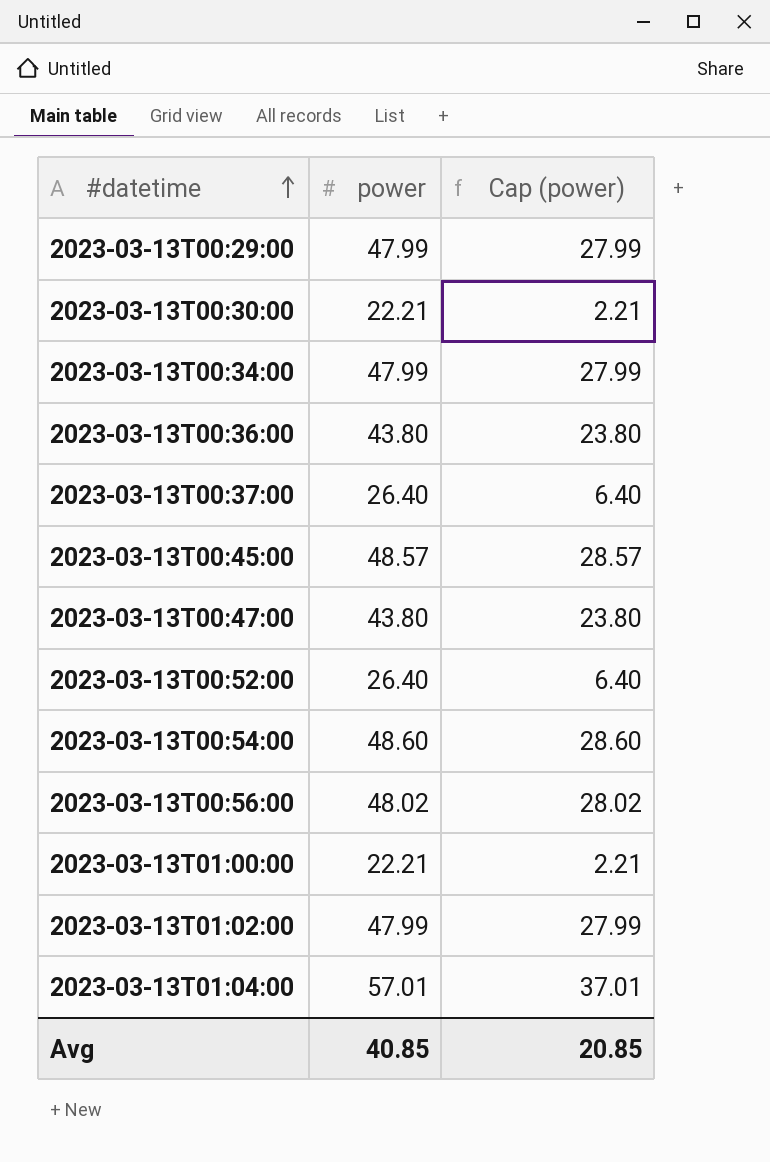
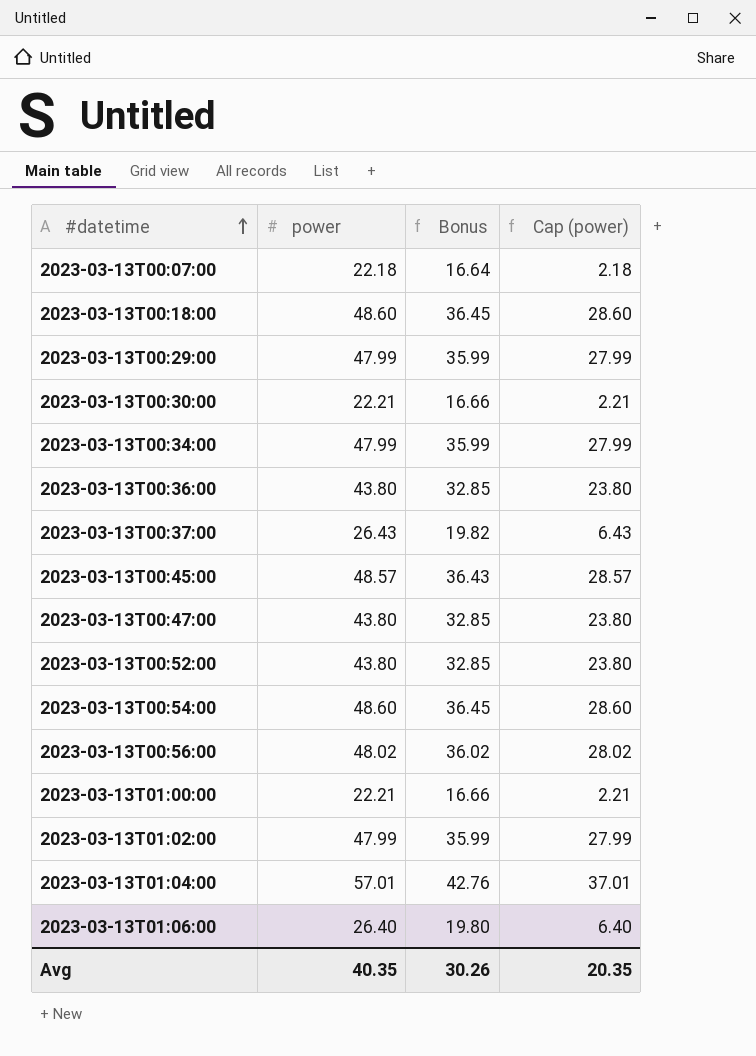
column Bonus | formula: none -> [power] * 0.75
row 2023-03-13T00:07:00: none -> 22.18 | 16.64 | 2.18
row 2023-03-13T00:18:00: none -> 48.60 | 36.45 | 28.60
2023-03-13T00:37:00 | power: 26.40 -> 26.43
2023-03-13T00:37:00 | Cap (power): 6.40 -> 6.43
2023-03-13T00:52:00 | power: 26.40 -> 43.80
2023-03-13T00:52:00 | Cap (power): 6.40 -> 23.80
row 2023-03-13T01:06:00: none -> 26.40 | 19.80 | 6.40
Avg | power: 40.85 -> 40.35
Avg | Cap (power): 20.85 -> 20.35

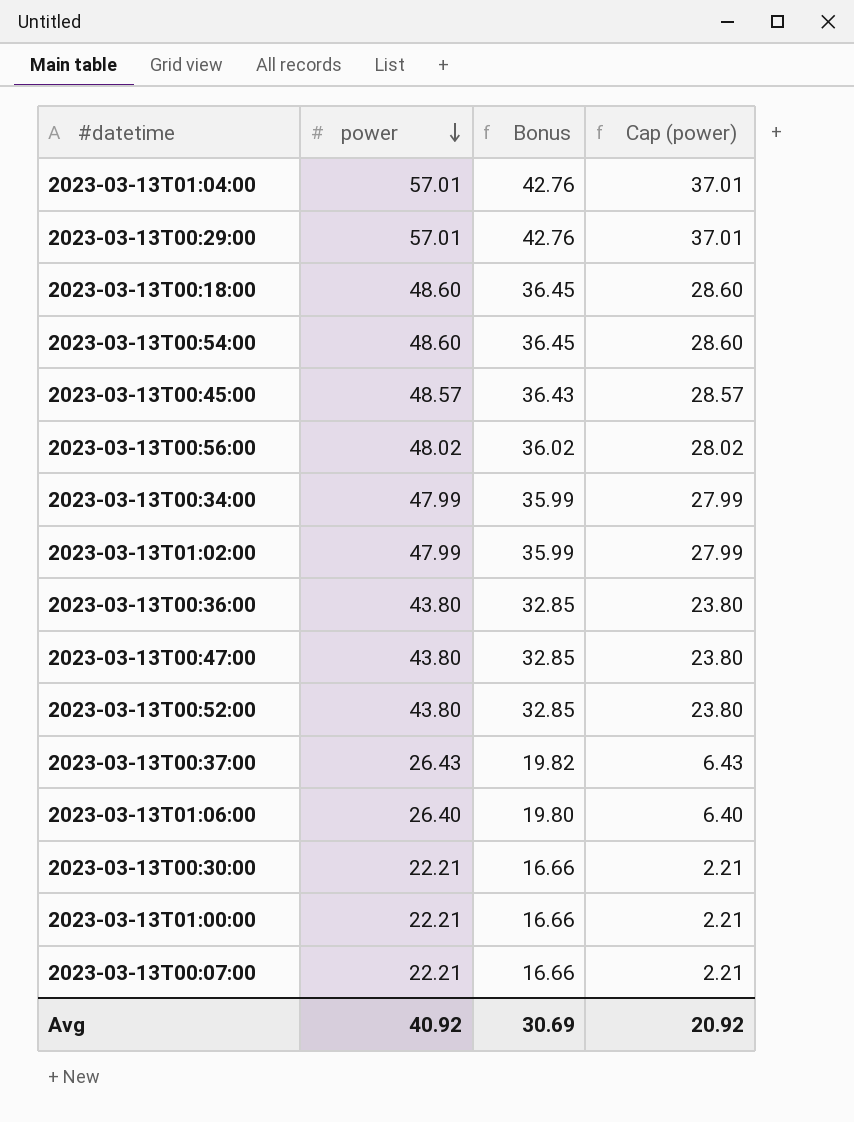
row order: #datetime ascending -> power descending
2023-03-13T00:29:00 | power: 47.99 -> 57.01
2023-03-13T00:29:00 | Bonus: 35.99 -> 42.76
2023-03-13T00:29:00 | Cap (power): 27.99 -> 37.01
2023-03-13T00:07:00 | power: 22.18 -> 22.21
2023-03-13T00:07:00 | Bonus: 16.64 -> 16.66
2023-03-13T00:07:00 | Cap (power): 2.18 -> 2.21
Avg | power: 40.35 -> 40.92
Avg | Bonus: 30.26 -> 30.69
Avg | Cap (power): 20.35 -> 20.92

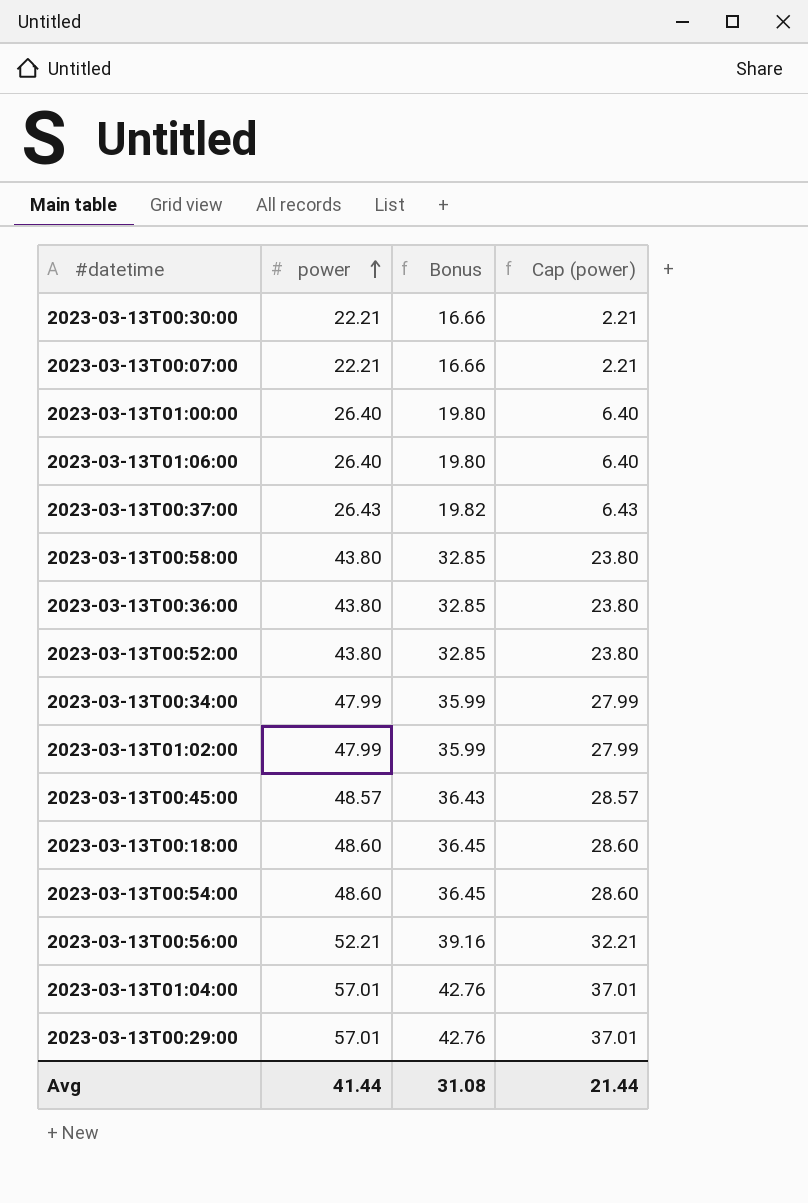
row order: power descending -> power ascending
row 2023-03-13T00:47:00: 43.80 | 32.85 | 23.80 -> none
2023-03-13T01:00:00 | power: 22.21 -> 26.40
2023-03-13T01:00:00 | Bonus: 16.66 -> 19.80
2023-03-13T01:00:00 | Cap (power): 2.21 -> 6.40
row 2023-03-13T00:58:00: none -> 43.80 | 32.85 | 23.80
2023-03-13T00:56:00 | power: 48.02 -> 52.21
2023-03-13T00:56:00 | Bonus: 36.02 -> 39.16
2023-03-13T00:56:00 | Cap (power): 28.02 -> 32.21
Avg | power: 40.92 -> 41.44
Avg | Bonus: 30.69 -> 31.08
Avg | Cap (power): 20.92 -> 21.44

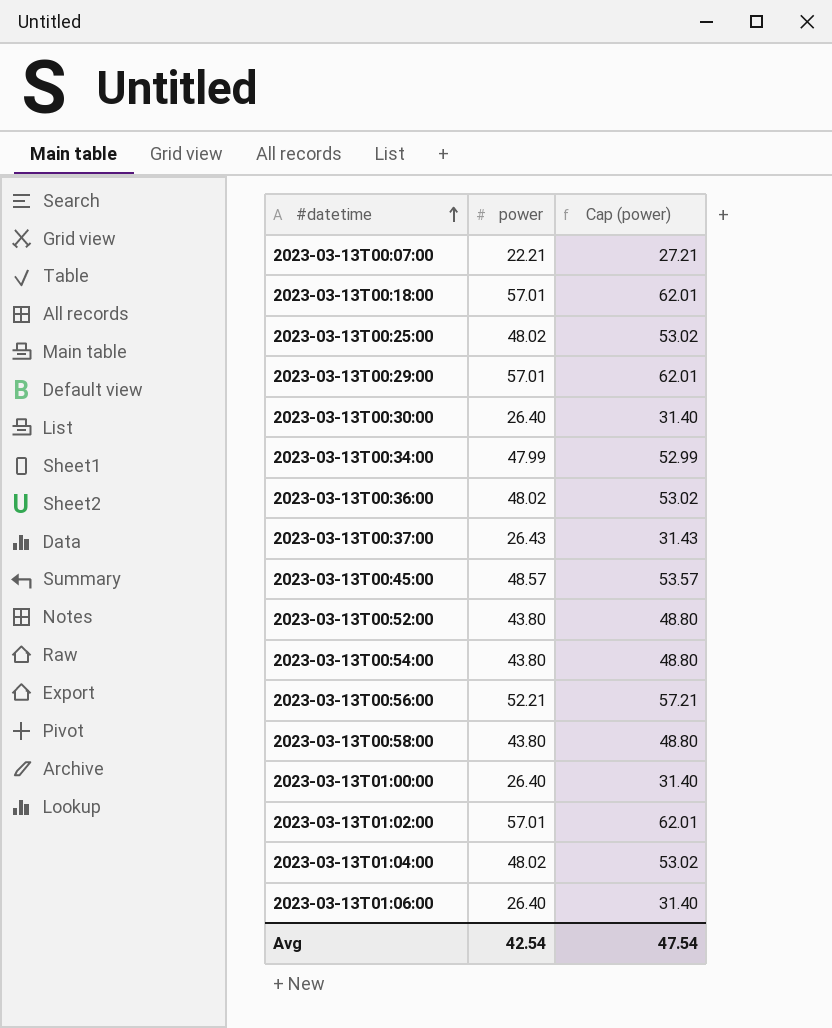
row order: power ascending -> #datetime ascending
column Bonus | formula: [power] * 0.75 -> none
column Cap (power) | formula: [power] - 20 -> [power] + 5
2023-03-13T00:18:00 | power: 48.60 -> 57.01
row 2023-03-13T00:25:00: none -> 48.02 | 53.02
2023-03-13T00:30:00 | power: 22.21 -> 26.40
2023-03-13T00:36:00 | power: 43.80 -> 48.02
2023-03-13T00:54:00 | power: 48.60 -> 43.80
2023-03-13T01:02:00 | power: 47.99 -> 57.01
2023-03-13T01:04:00 | power: 57.01 -> 48.02
Avg | power: 41.44 -> 42.54
Avg | Cap (power): 21.44 -> 47.54

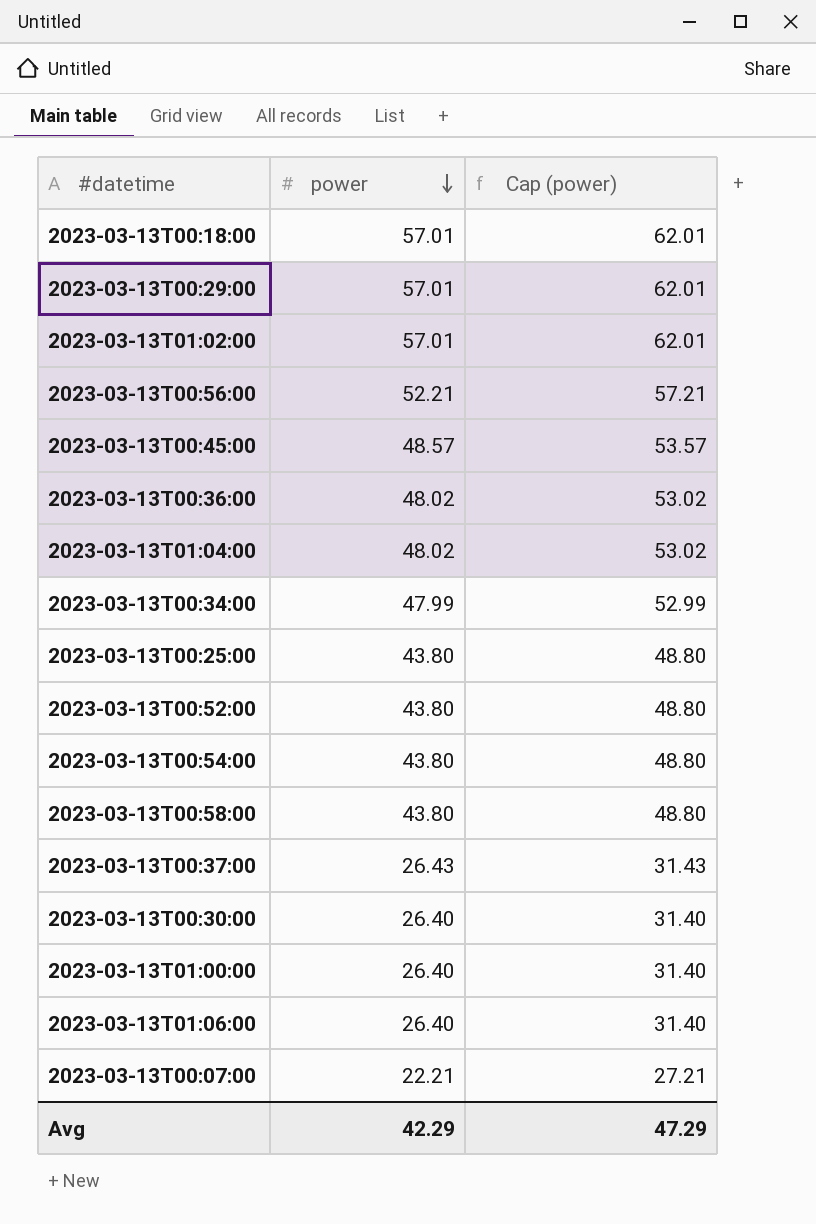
row order: #datetime ascending -> power descending
2023-03-13T00:25:00 | power: 48.02 -> 43.80
2023-03-13T00:25:00 | Cap (power): 53.02 -> 48.80
Avg | power: 42.54 -> 42.29
Avg | Cap (power): 47.54 -> 47.29

